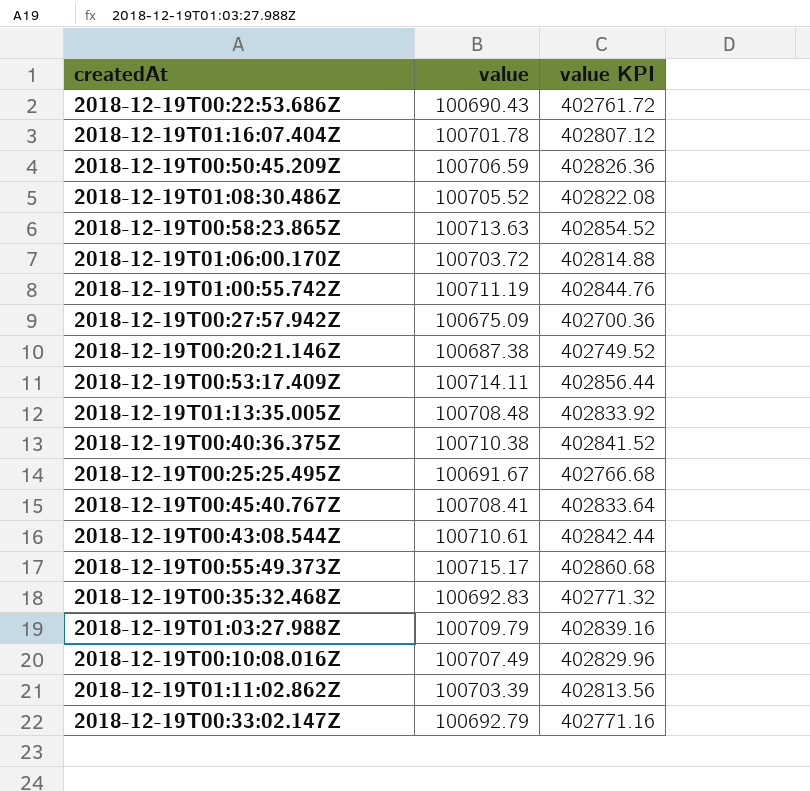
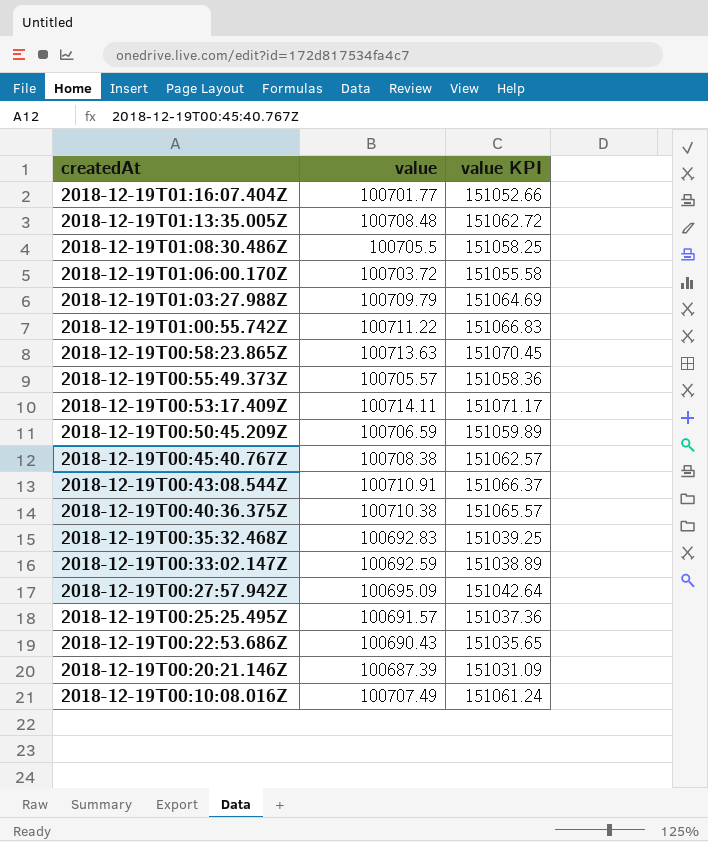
row order: none -> createdAt descending
column value KPI | formula: [value] * 4 -> [value] * 1.5
row 2018-12-19T01:11:02.862Z: 100703.39 | 402813.56 -> none
2018-12-19T01:16:07.404Z | value: 100701.78 -> 100701.77
2018-12-19T01:08:30.486Z | value: 100705.52 -> 100705.5
2018-12-19T01:00:55.742Z | value: 100711.19 -> 100711.22
2018-12-19T00:55:49.373Z | value: 100715.17 -> 100705.57
2018-12-19T00:45:40.767Z | value: 100708.41 -> 100708.38
2018-12-19T00:43:08.544Z | value: 100710.61 -> 100710.91
2018-12-19T00:33:02.147Z | value: 100692.79 -> 100692.59
2018-12-19T00:27:57.942Z | value: 100675.09 -> 100695.09
2018-12-19T00:25:25.495Z | value: 100691.67 -> 100691.57
2018-12-19T00:20:21.146Z | value: 100687.38 -> 100687.39

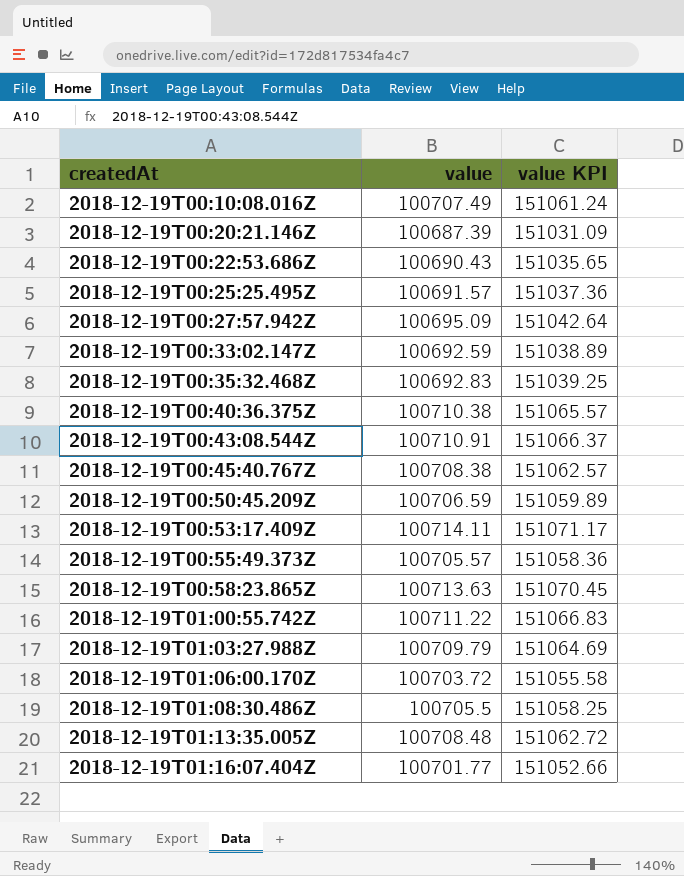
row order: createdAt descending -> createdAt ascending

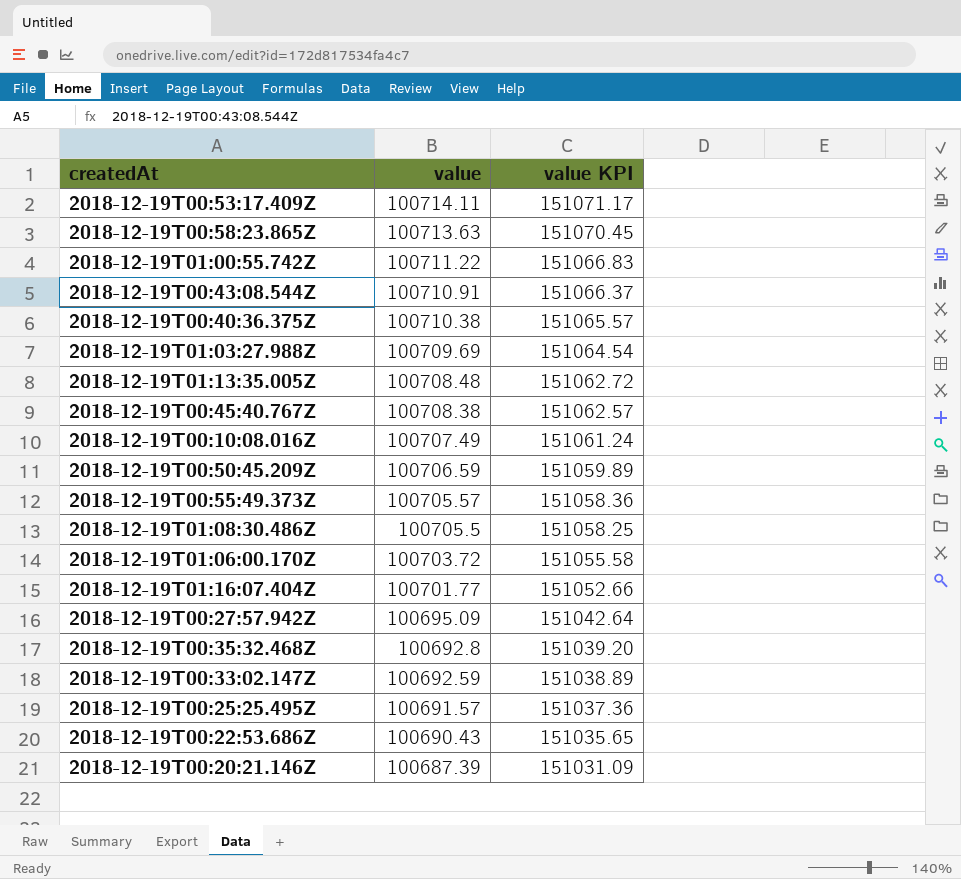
row order: createdAt ascending -> value descending
2018-12-19T01:03:27.988Z | value: 100709.79 -> 100709.69
2018-12-19T01:03:27.988Z | value KPI: 151064.69 -> 151064.54
2018-12-19T00:35:32.468Z | value: 100692.83 -> 100692.8
2018-12-19T00:35:32.468Z | value KPI: 151039.25 -> 151039.20

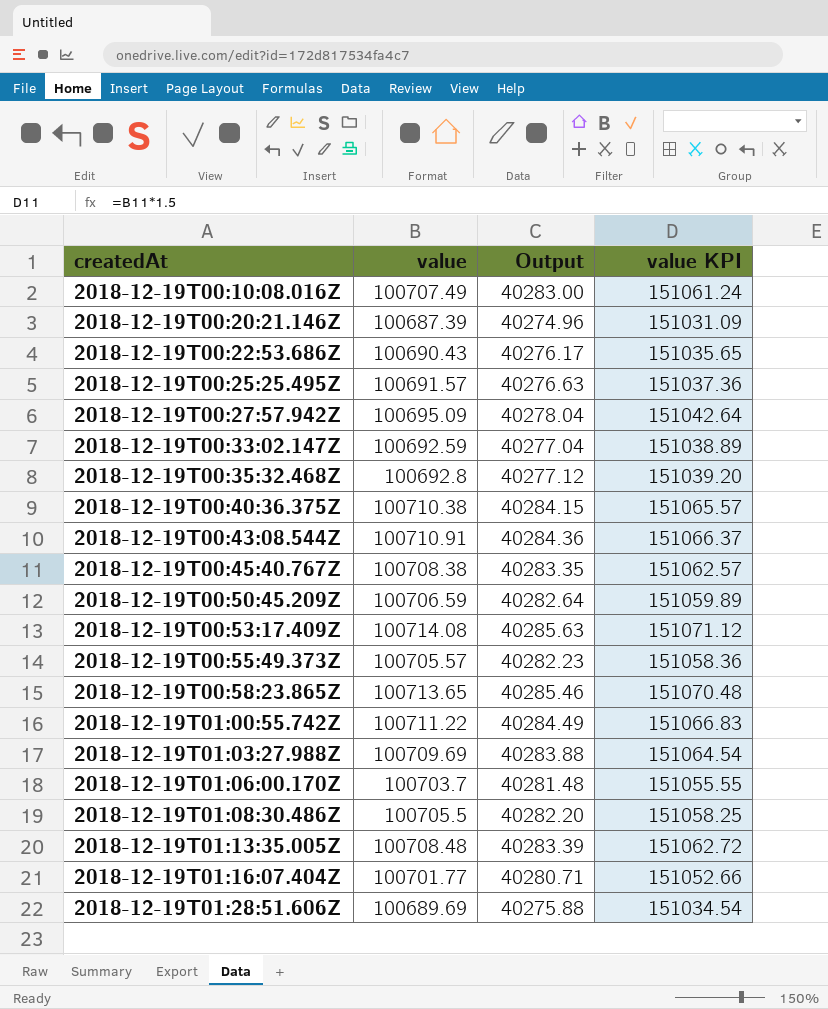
row order: value descending -> createdAt ascending
column Output | formula: none -> [value] * 0.4
2018-12-19T00:53:17.409Z | value: 100714.11 -> 100714.08
2018-12-19T00:53:17.409Z | value KPI: 151071.17 -> 151071.12
2018-12-19T00:58:23.865Z | value: 100713.63 -> 100713.65
2018-12-19T00:58:23.865Z | value KPI: 151070.45 -> 151070.48
2018-12-19T01:06:00.170Z | value: 100703.72 -> 100703.7
2018-12-19T01:06:00.170Z | value KPI: 151055.58 -> 151055.55
row 2018-12-19T01:28:51.606Z: none -> 100689.69 | 40275.88 | 151034.54

